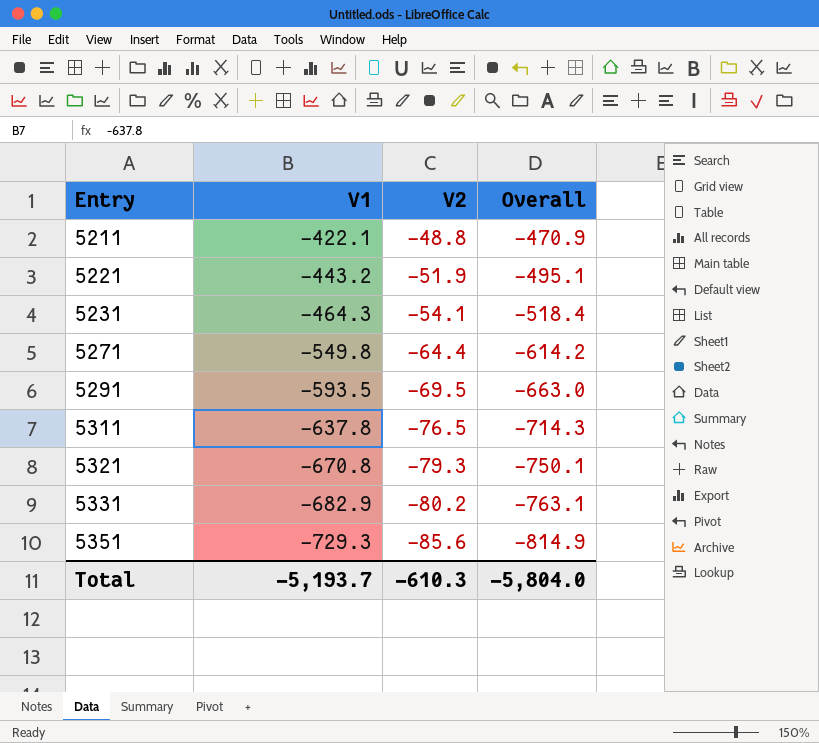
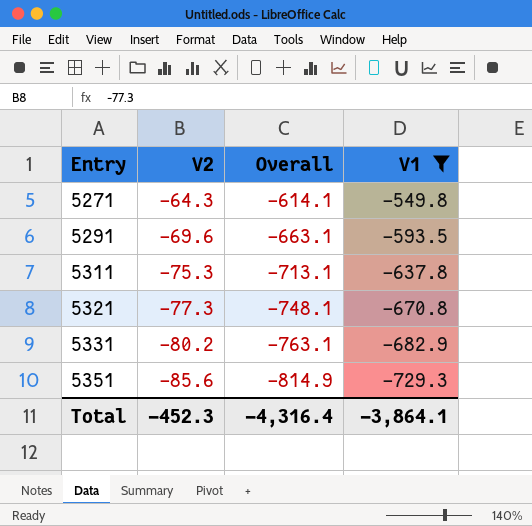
filter: none -> V1 <= -549.8
column V1 | position: 2 -> 4
5271 | V2: -64.4 -> -64.3
5271 | Overall: -614.2 -> -614.1
5291 | V2: -69.5 -> -69.6
5291 | Overall: -663.0 -> -663.1
5311 | V2: -76.5 -> -75.3
5311 | Overall: -714.3 -> -713.1
5321 | V2: -79.3 -> -77.3
5321 | Overall: -750.1 -> -748.1
Total | V2: -610.3 -> -452.3
Total | Overall: -5,804.0 -> -4,316.4
Total | V1: -5,193.7 -> -3,864.1

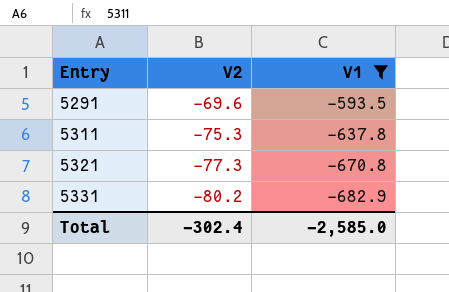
column Overall | formula: [V2] + [V1] -> none
row 5271: -64.3 | -614.1 | -549.8 -> none
row 5351: -85.6 | -814.9 | -729.3 -> none
Total | V2: -452.3 -> -302.4
Total | V1: -3,864.1 -> -2,585.0

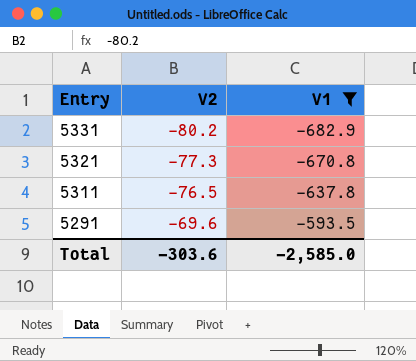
row order: Entry ascending -> Entry descending
5311 | V2: -75.3 -> -76.5
Total | V2: -302.4 -> -303.6

